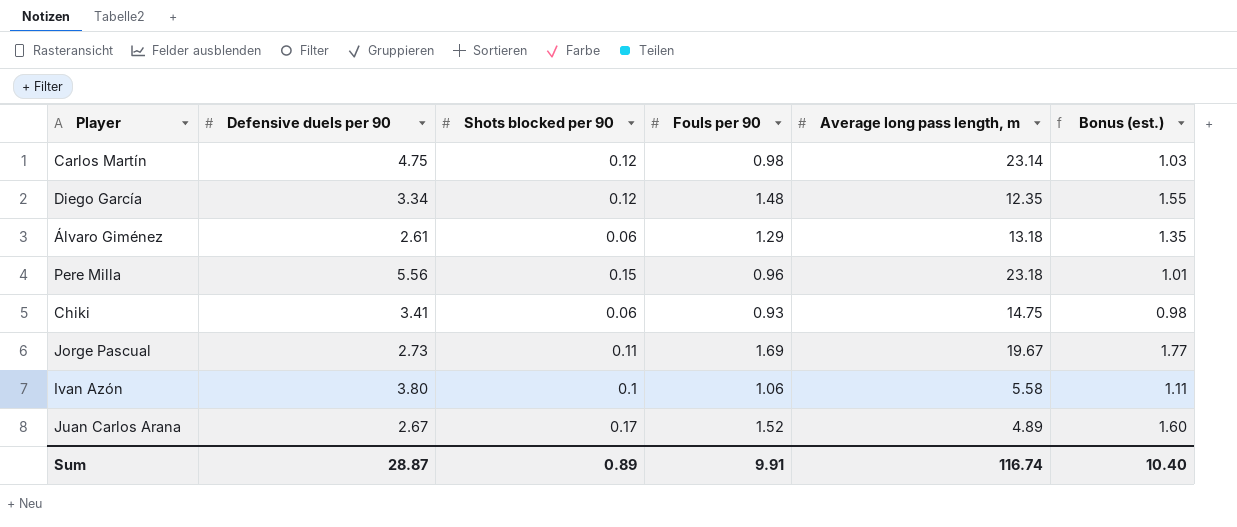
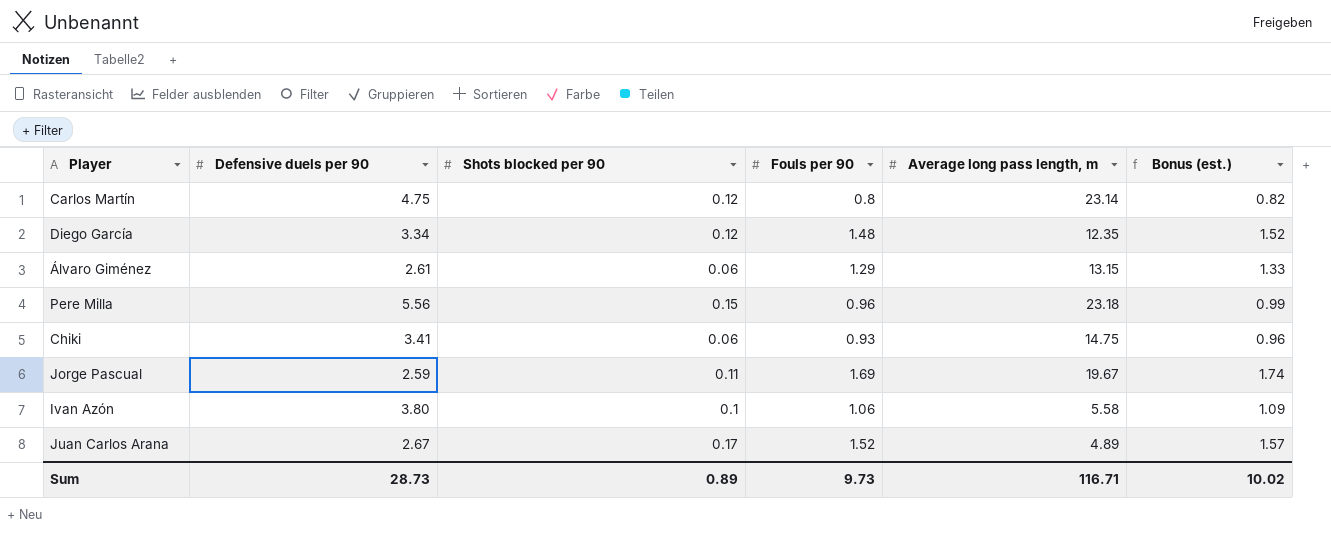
column Bonus (est.) | formula: [Fouls per 90] * 1.05 -> [Fouls per 90] * 1.03
Carlos Martín | Fouls per 90: 0.98 -> 0.8
Álvaro Giménez | Average long pass length, m: 13.18 -> 13.15
Jorge Pascual | Defensive duels per 90: 2.73 -> 2.59
Sum | Defensive duels per 90: 28.87 -> 28.73
Sum | Fouls per 90: 9.91 -> 9.73
Sum | Average long pass length, m: 116.74 -> 116.71
Sum | Bonus (est.): 10.40 -> 10.02

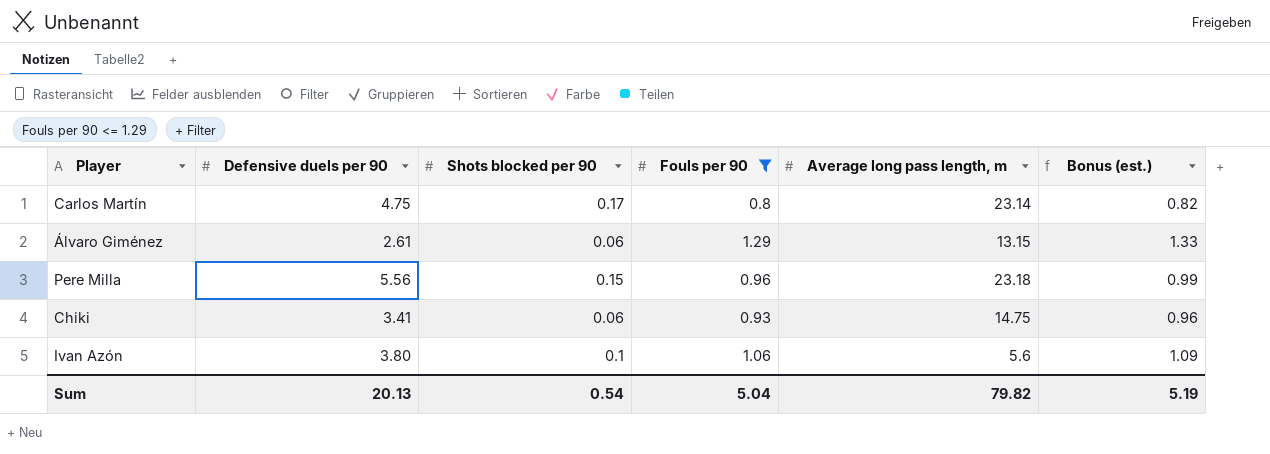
filter: none -> Fouls per 90 <= 1.29
Carlos Martín | Shots blocked per 90: 0.12 -> 0.17
Ivan Azón | Average long pass length, m: 5.58 -> 5.6
Sum | Defensive duels per 90: 28.73 -> 20.13
Sum | Shots blocked per 90: 0.89 -> 0.54
Sum | Fouls per 90: 9.73 -> 5.04
Sum | Average long pass length, m: 116.71 -> 79.82
Sum | Bonus (est.): 10.02 -> 5.19

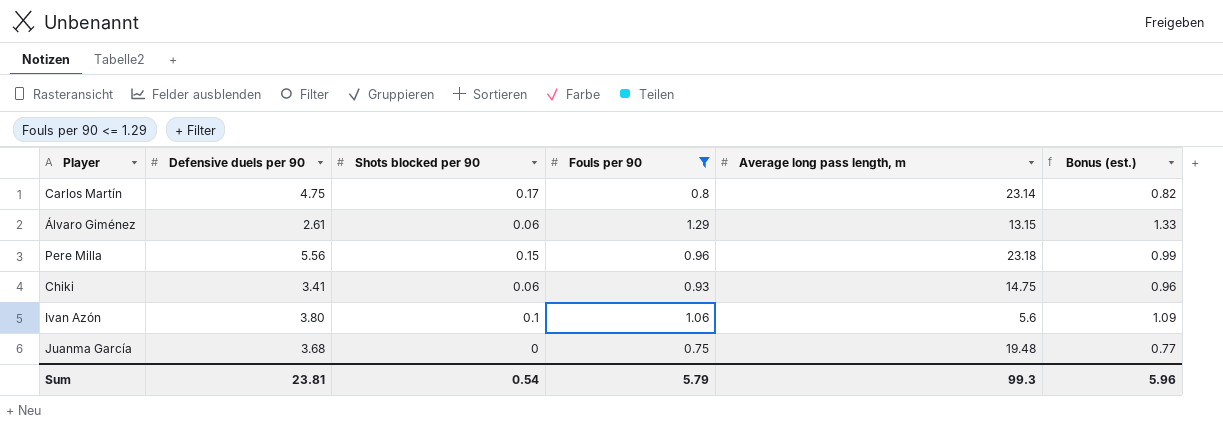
row Juanma García: none -> 3.68 | 0 | 0.75 | 19.48 | 0.77
Sum | Defensive duels per 90: 20.13 -> 23.81
Sum | Fouls per 90: 5.04 -> 5.79
Sum | Average long pass length, m: 79.82 -> 99.3
Sum | Bonus (est.): 5.19 -> 5.96

